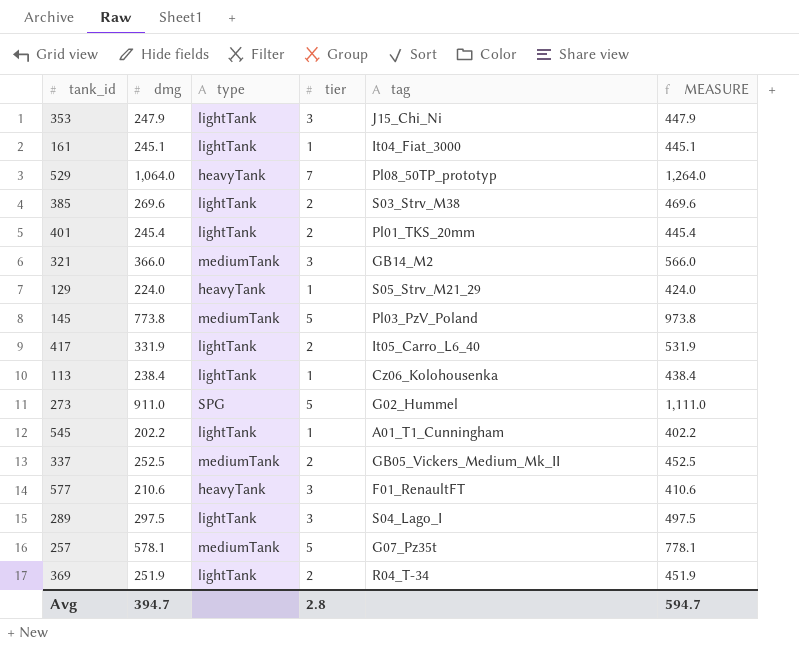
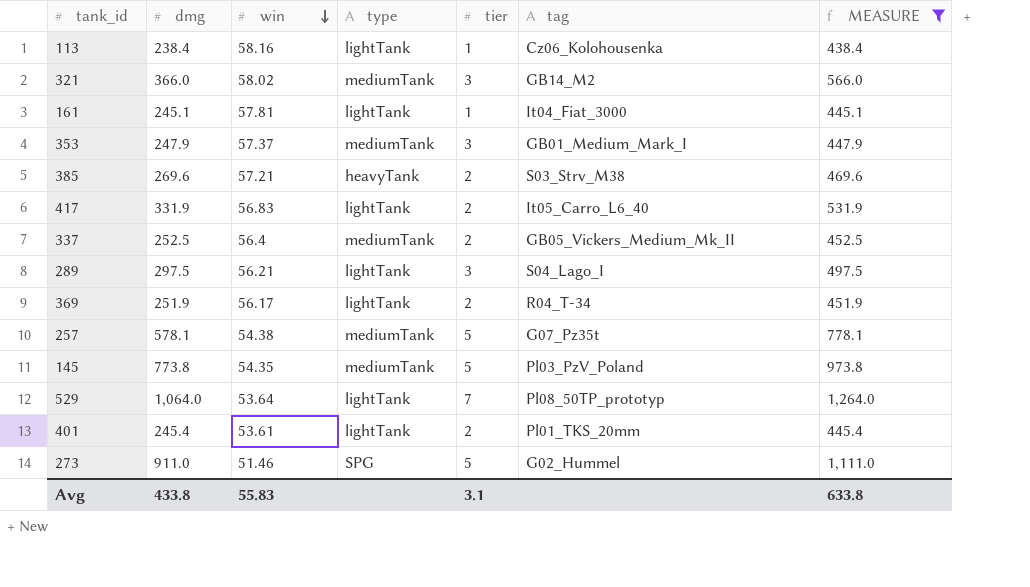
filter: none -> MEASURE >= 438.4
row order: none -> win descending
column win | position: none -> 3
353 | type: lightTank -> mediumTank
353 | tag: J15_Chi_Ni -> GB01_Medium_Mark_I
385 | type: lightTank -> heavyTank
529 | type: heavyTank -> lightTank
Avg | dmg: 394.7 -> 433.8
Avg | tier: 2.8 -> 3.1
Avg | MEASURE: 594.7 -> 633.8

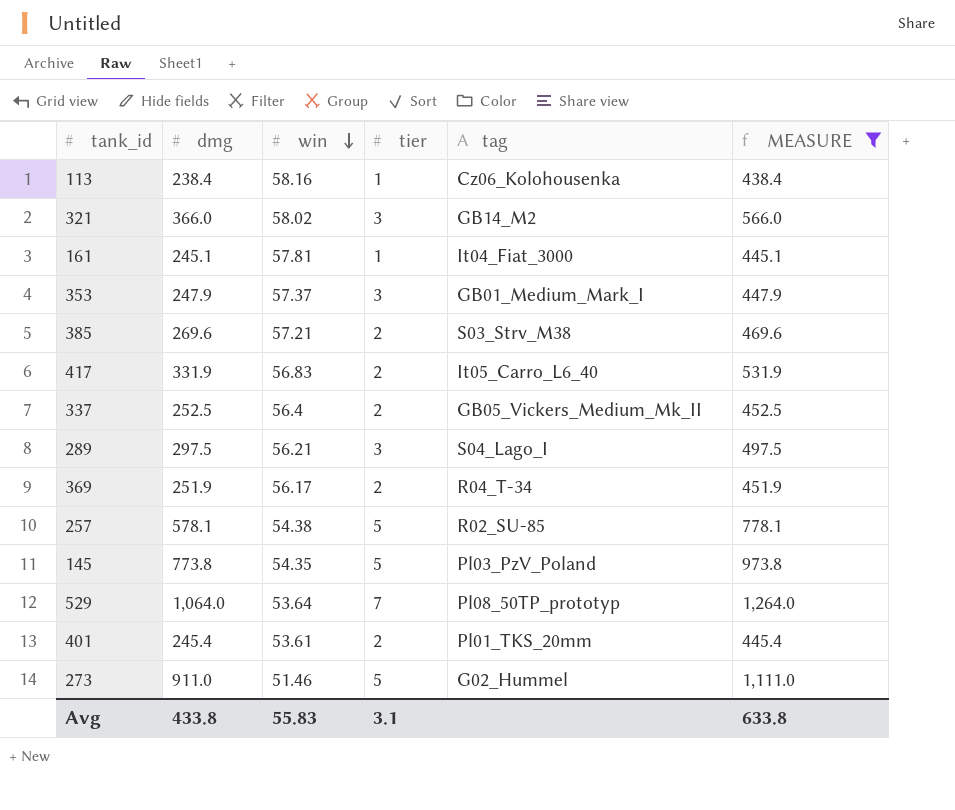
column type | position: 4 -> none
257 | tag: G07_Pz35t -> R02_SU-85

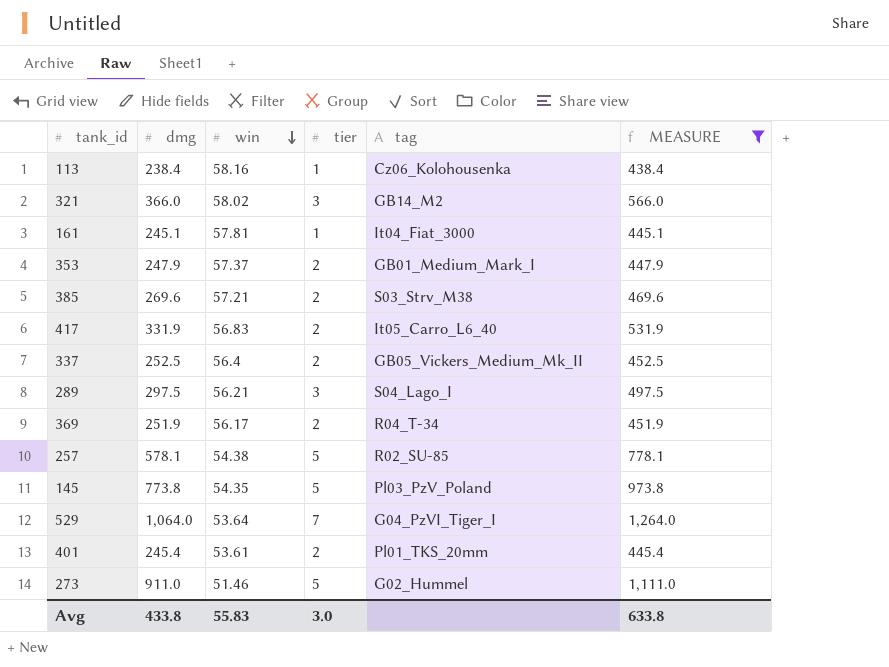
353 | tier: 3 -> 2
529 | tag: Pl08_50TP_prototyp -> G04_PzVI_Tiger_I
Avg | tier: 3.1 -> 3.0

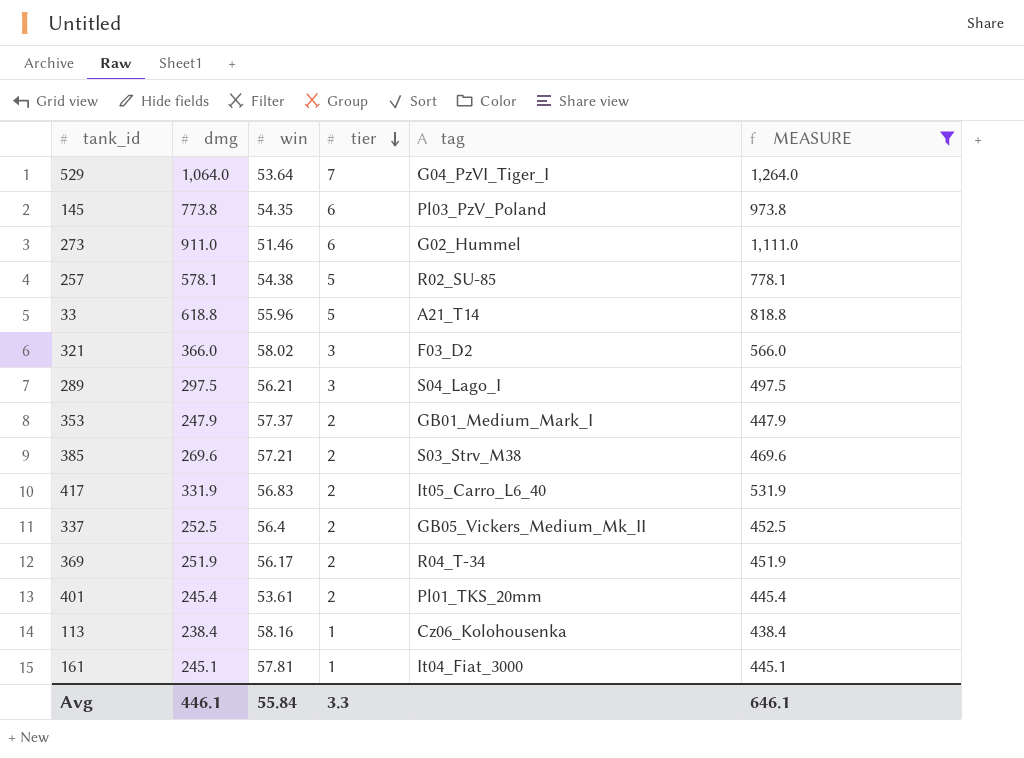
row order: win descending -> tier descending
145 | tier: 5 -> 6
273 | tier: 5 -> 6
row 33: none -> 618.8 | 55.96 | 5 | A21_T14 | 818.8
321 | tag: GB14_M2 -> F03_D2
Avg | dmg: 433.8 -> 446.1
Avg | win: 55.83 -> 55.84
Avg | tier: 3.0 -> 3.3
Avg | MEASURE: 633.8 -> 646.1

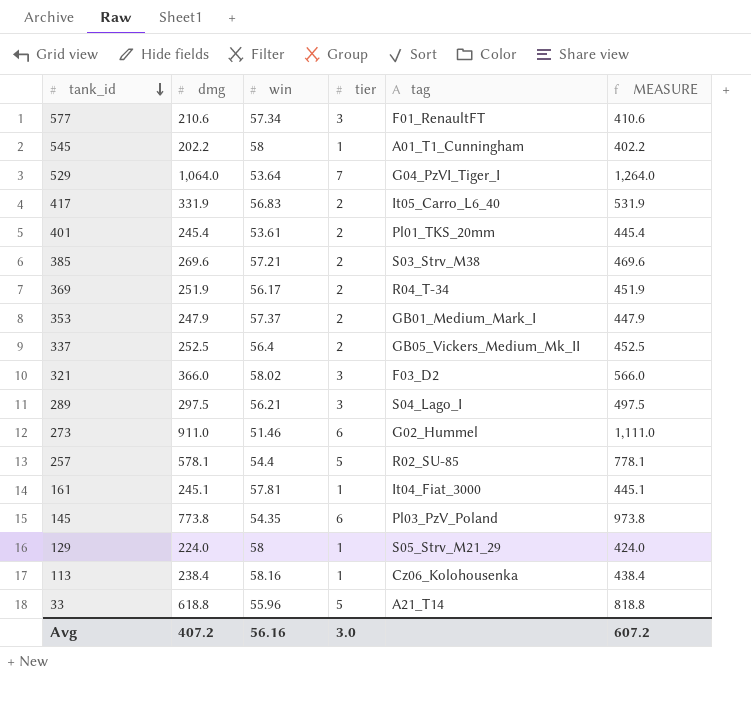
filter: MEASURE >= 438.4 -> none
row order: tier descending -> tank_id descending
257 | win: 54.38 -> 54.4
Avg | dmg: 446.1 -> 407.2
Avg | win: 55.84 -> 56.16
Avg | tier: 3.3 -> 3.0
Avg | MEASURE: 646.1 -> 607.2

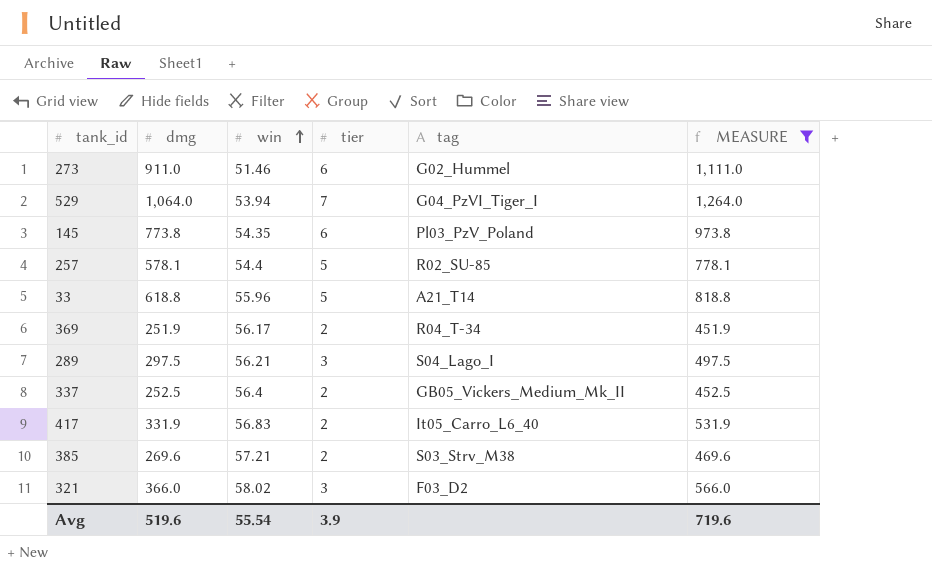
filter: none -> MEASURE >= 451.9
row order: tank_id descending -> win ascending
529 | win: 53.64 -> 53.94
Avg | dmg: 407.2 -> 519.6
Avg | win: 56.16 -> 55.54
Avg | tier: 3.0 -> 3.9
Avg | MEASURE: 607.2 -> 719.6

